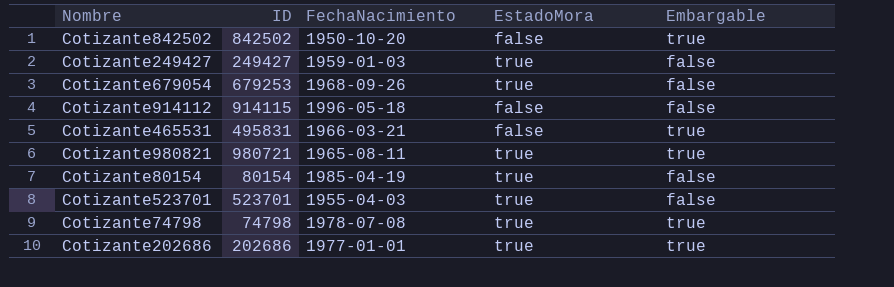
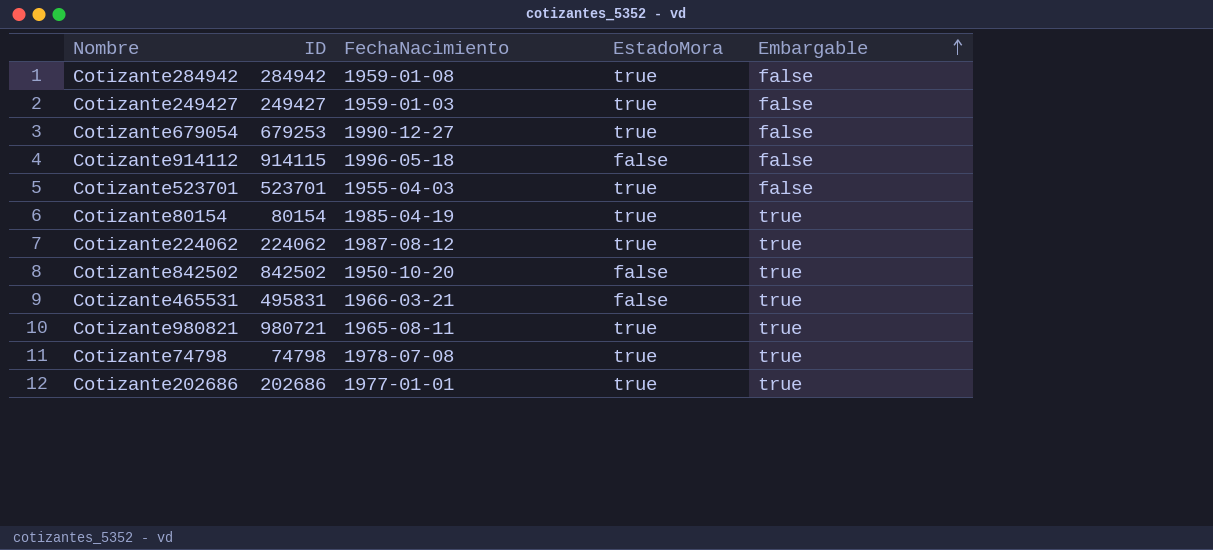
row order: none -> Embargable ascending
row Cotizante284942: none -> 284942 | 1959-01-08 | true | false
Cotizante679054 | FechaNacimiento: 1968-09-26 -> 1990-12-27
Cotizante80154 | Embargable: false -> true
row Cotizante224062: none -> 224062 | 1987-08-12 | true | true

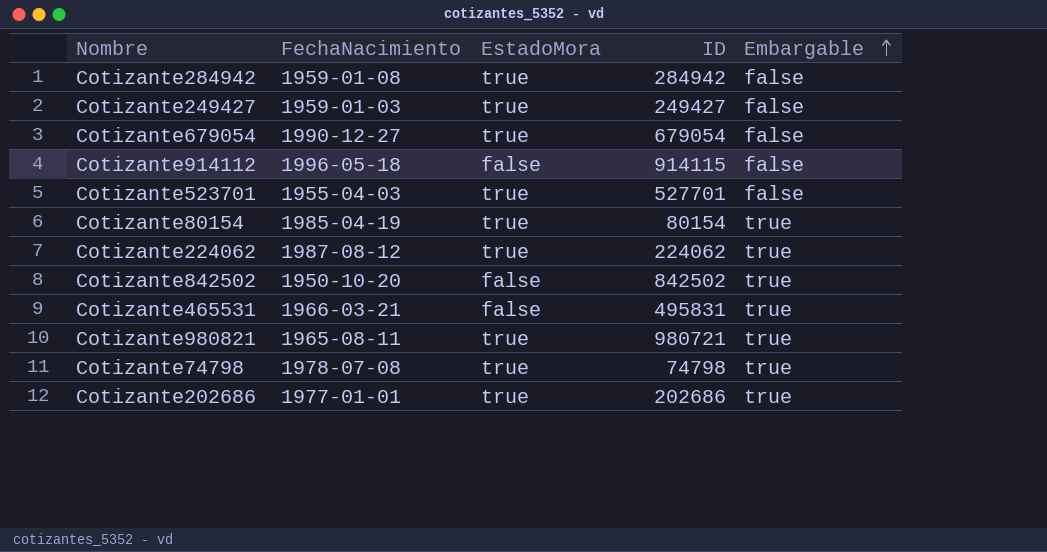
column ID | position: 2 -> 4
Cotizante679054 | ID: 679253 -> 679054
Cotizante523701 | ID: 523701 -> 527701

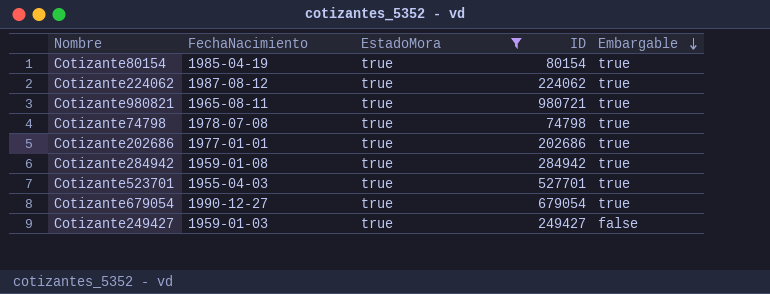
filter: none -> EstadoMora = true
row order: Embargable ascending -> Embargable descending
Cotizante284942 | Embargable: false -> true
Cotizante523701 | Embargable: false -> true
Cotizante679054 | Embargable: false -> true

